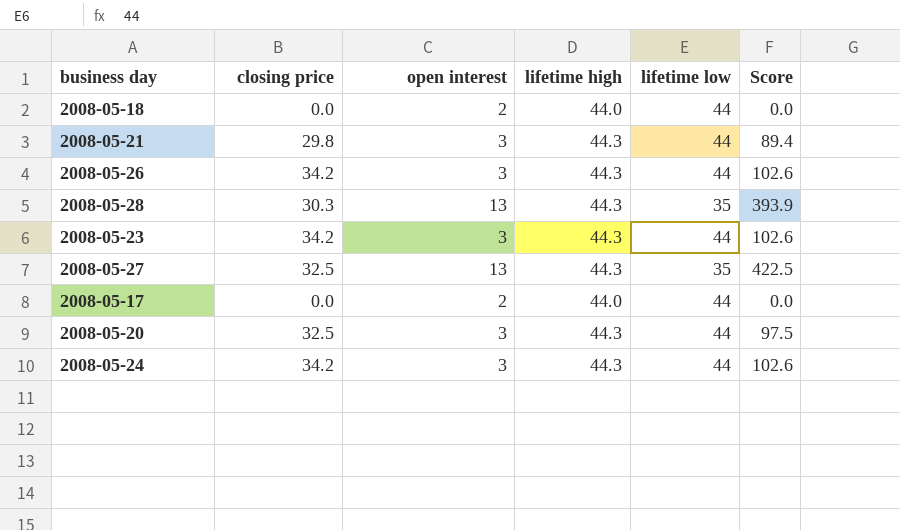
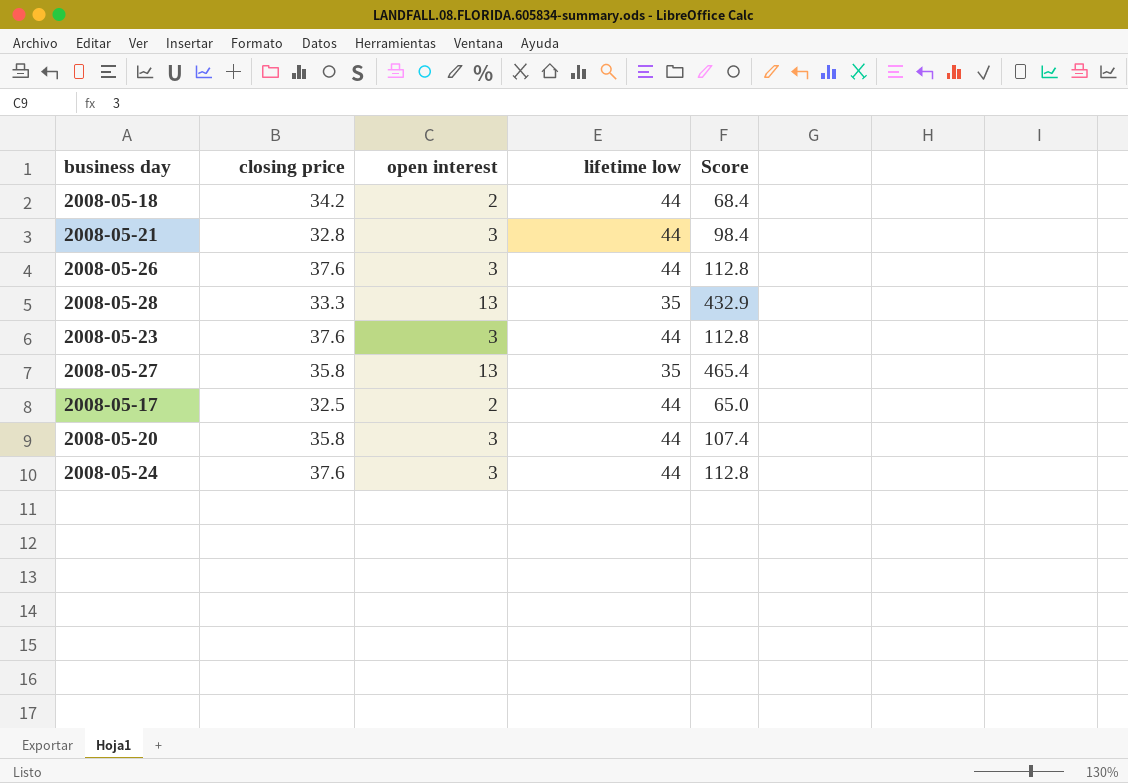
column lifetime high | position: 4 -> none
2008-05-18 | closing price: 0.0 -> 34.2
2008-05-18 | Score: 0.0 -> 68.4
2008-05-21 | closing price: 29.8 -> 32.8
2008-05-21 | Score: 89.4 -> 98.4
2008-05-26 | closing price: 34.2 -> 37.6
2008-05-26 | Score: 102.6 -> 112.8
2008-05-28 | closing price: 30.3 -> 33.3
2008-05-28 | Score: 393.9 -> 432.9
2008-05-23 | closing price: 34.2 -> 37.6
2008-05-23 | Score: 102.6 -> 112.8
2008-05-27 | closing price: 32.5 -> 35.8
2008-05-27 | Score: 422.5 -> 465.4
2008-05-17 | closing price: 0.0 -> 32.5
2008-05-17 | Score: 0.0 -> 65.0
2008-05-20 | closing price: 32.5 -> 35.8
2008-05-20 | Score: 97.5 -> 107.4
2008-05-24 | closing price: 34.2 -> 37.6
2008-05-24 | Score: 102.6 -> 112.8

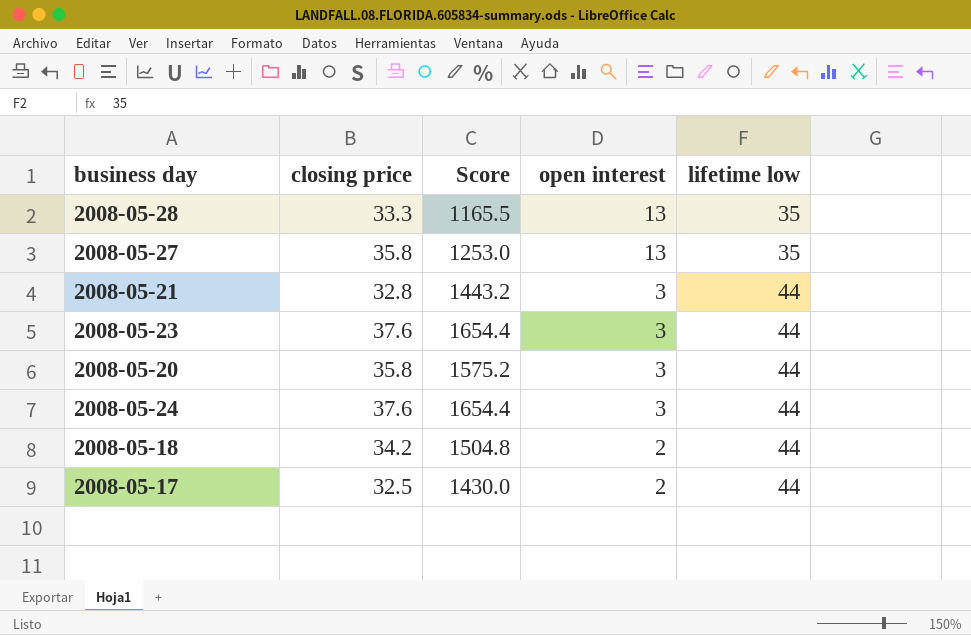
row order: none -> open interest descending
column Score | formula: [closing price] * [open interest] -> [closing price] * [lifetime low]
column Score | position: 5 -> 3
row 2008-05-26: 37.6 | 3 | 44 | 112.8 -> none

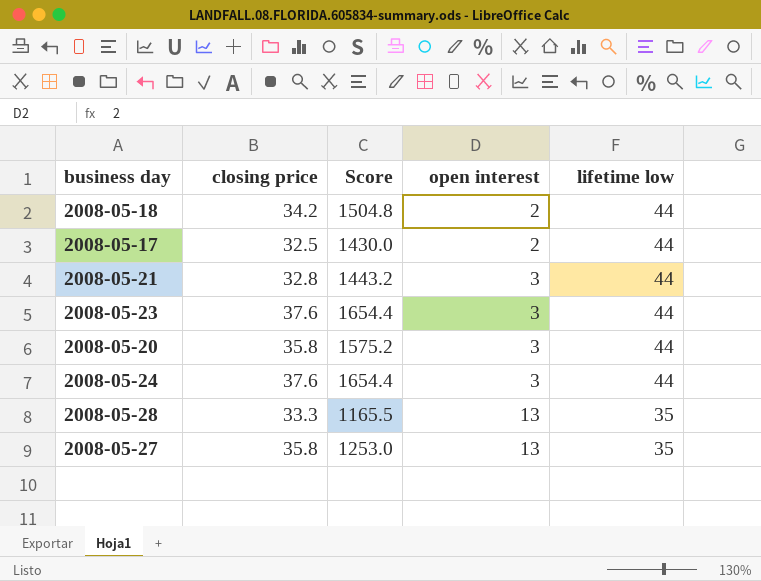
row order: open interest descending -> open interest ascending

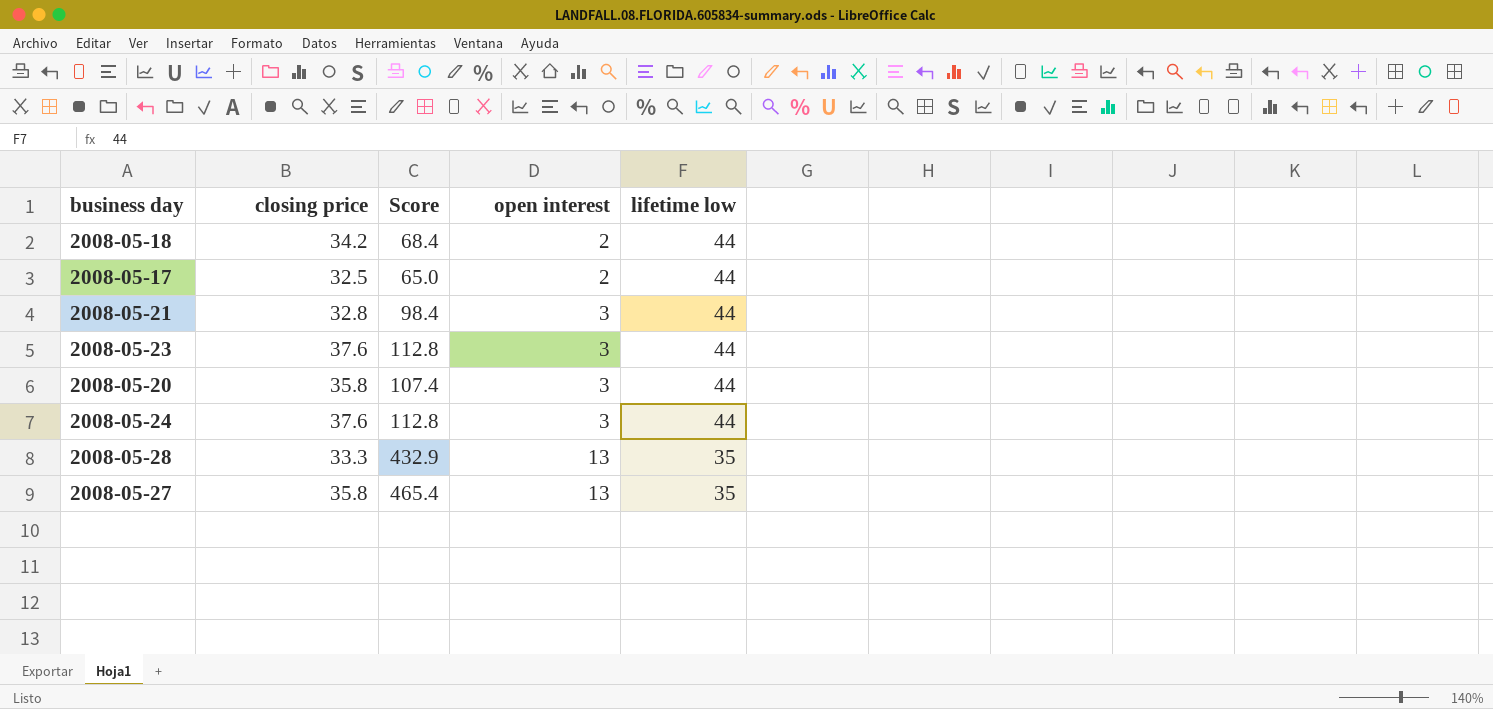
column Score | formula: [closing price] * [lifetime low] -> [closing price] * [open interest]

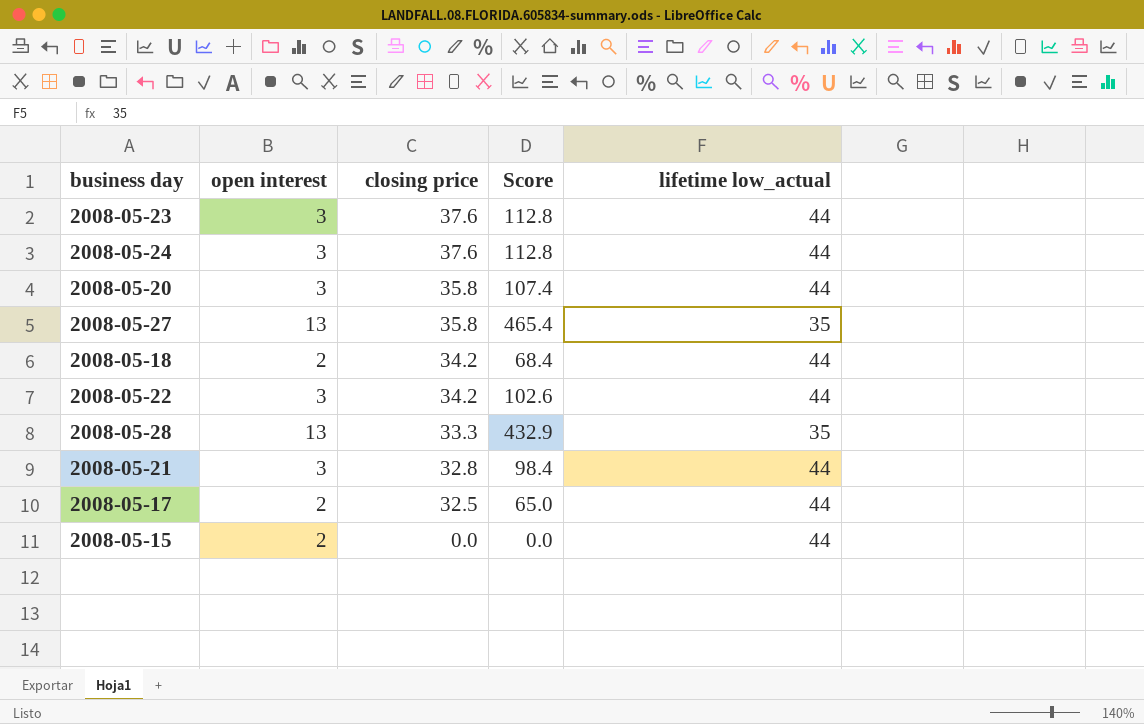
row order: open interest ascending -> closing price descending
column open interest | position: 4 -> 2
column name: lifetime low -> lifetime low_actual
row 2008-05-22: none -> 3 | 34.2 | 102.6 | 44
row 2008-05-15: none -> 2 | 0.0 | 0.0 | 44

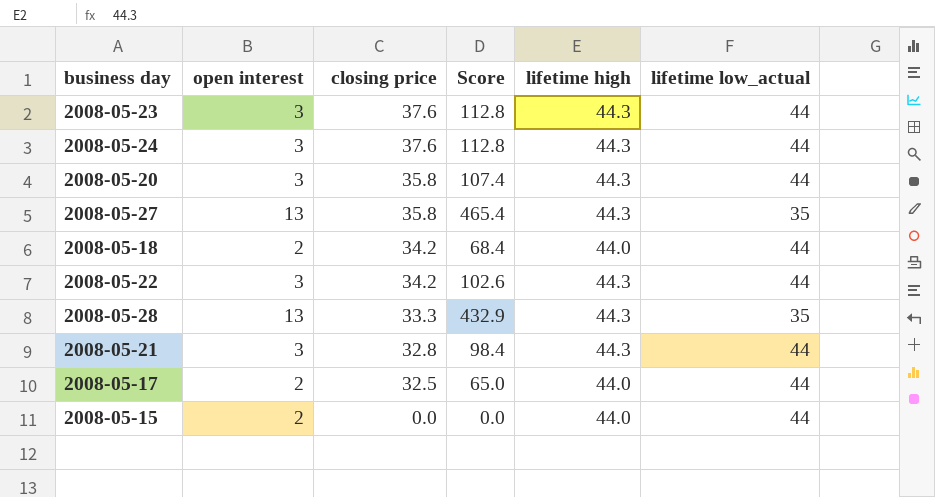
column lifetime high | position: none -> 5

